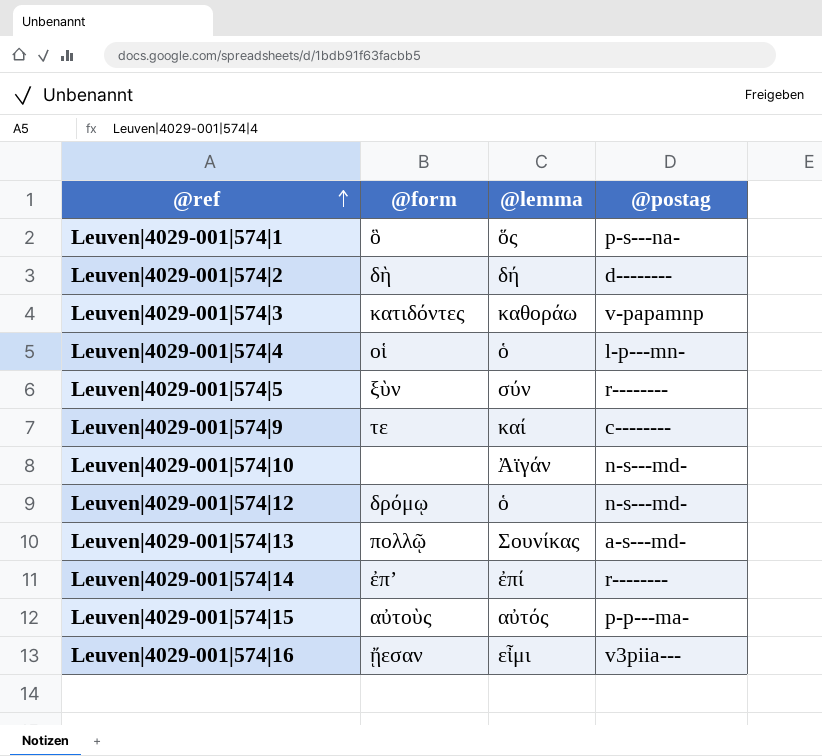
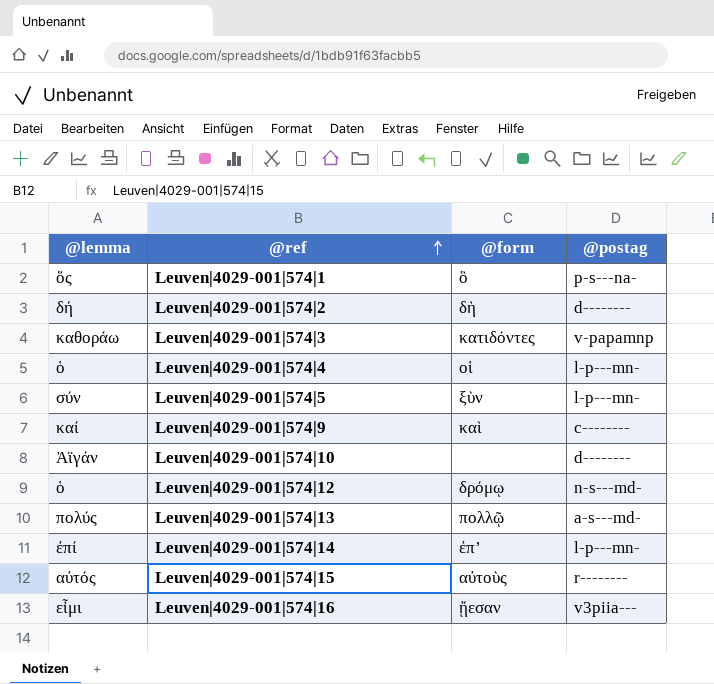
column @lemma | position: 3 -> 1
Leuven|4029-001|574|5 | @postag: r-------- -> l-p---mn-
Leuven|4029-001|574|9 | @form: τε -> καὶ
Leuven|4029-001|574|10 | @postag: n-s---md- -> d--------
Leuven|4029-001|574|13 | @lemma: Σουνίκας -> πολύς
Leuven|4029-001|574|14 | @postag: r-------- -> l-p---mn-
Leuven|4029-001|574|15 | @postag: p-p---ma- -> r--------

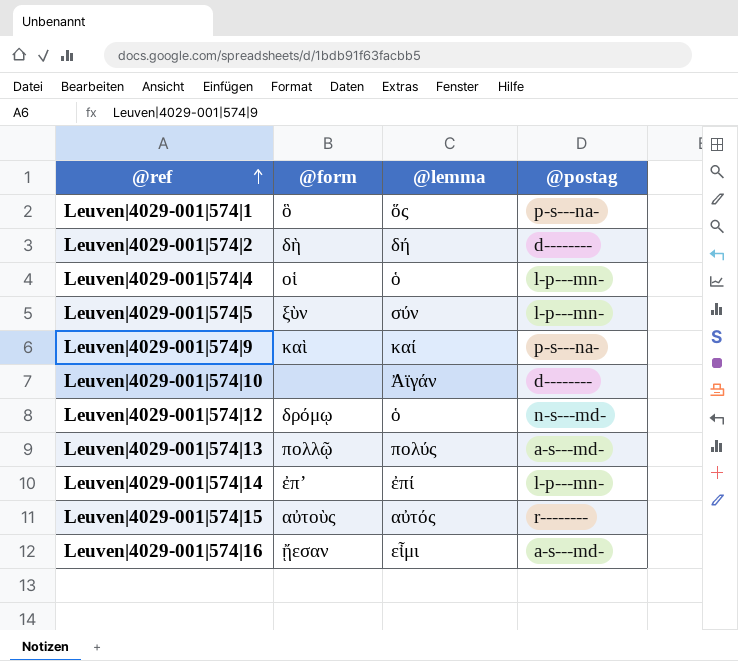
column @lemma | position: 1 -> 3
row Leuven|4029-001|574|3: καθοράω | κατιδόντες | v-papamnp -> none
Leuven|4029-001|574|9 | @postag: c-------- -> p-s---na-
Leuven|4029-001|574|16 | @postag: v3piia--- -> a-s---md-

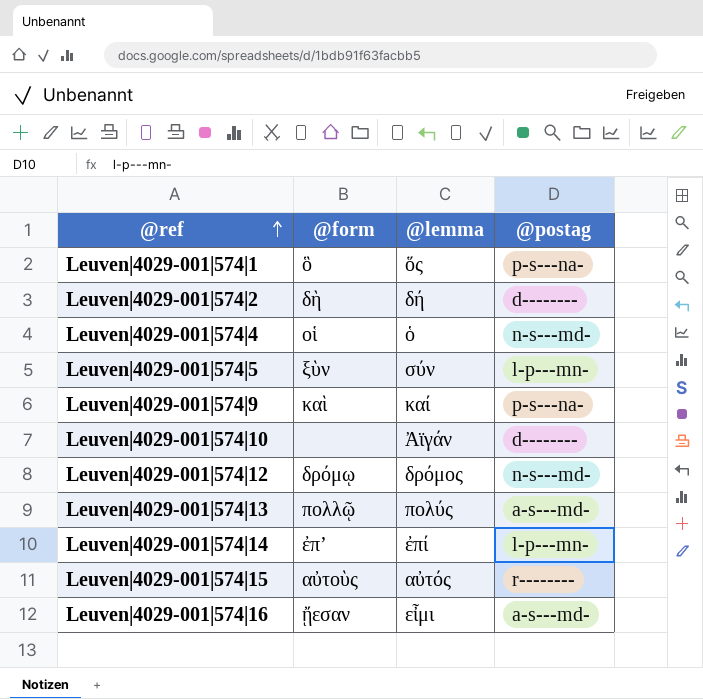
Leuven|4029-001|574|4 | @postag: l-p---mn- -> n-s---md-
Leuven|4029-001|574|12 | @lemma: ὁ -> δρόμος

